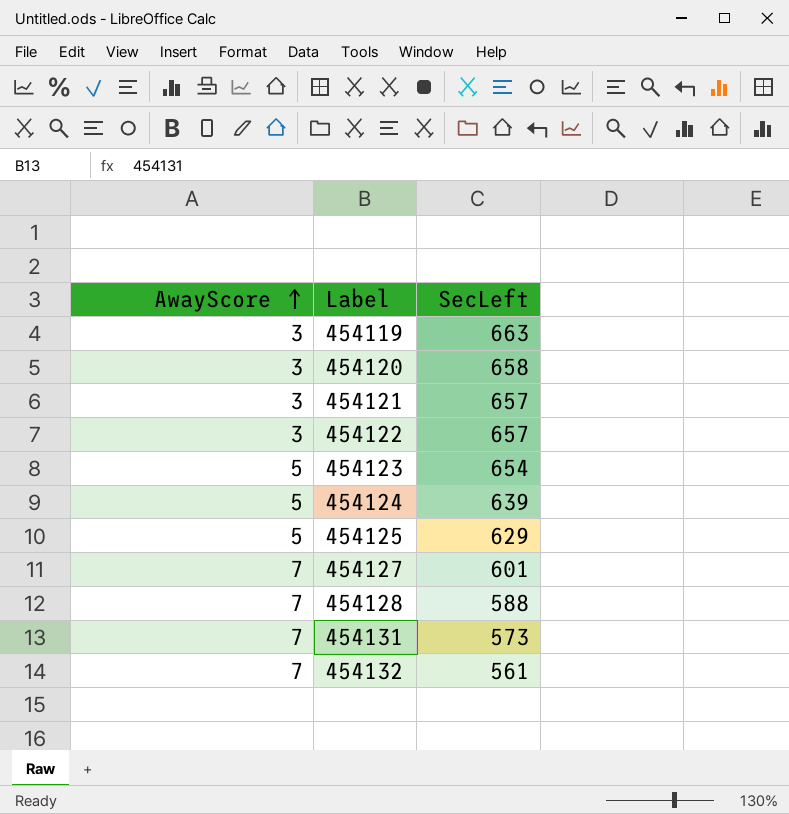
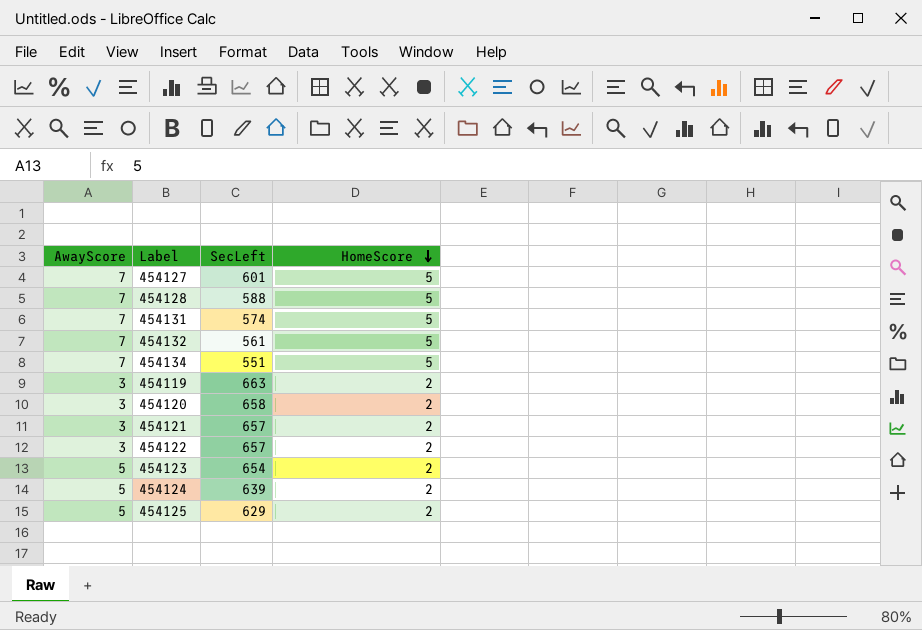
row order: AwayScore ascending -> HomeScore descending
column HomeScore | position: none -> 4
454131 | SecLeft: 573 -> 574
row 454134: none -> 7 | 551 | 5

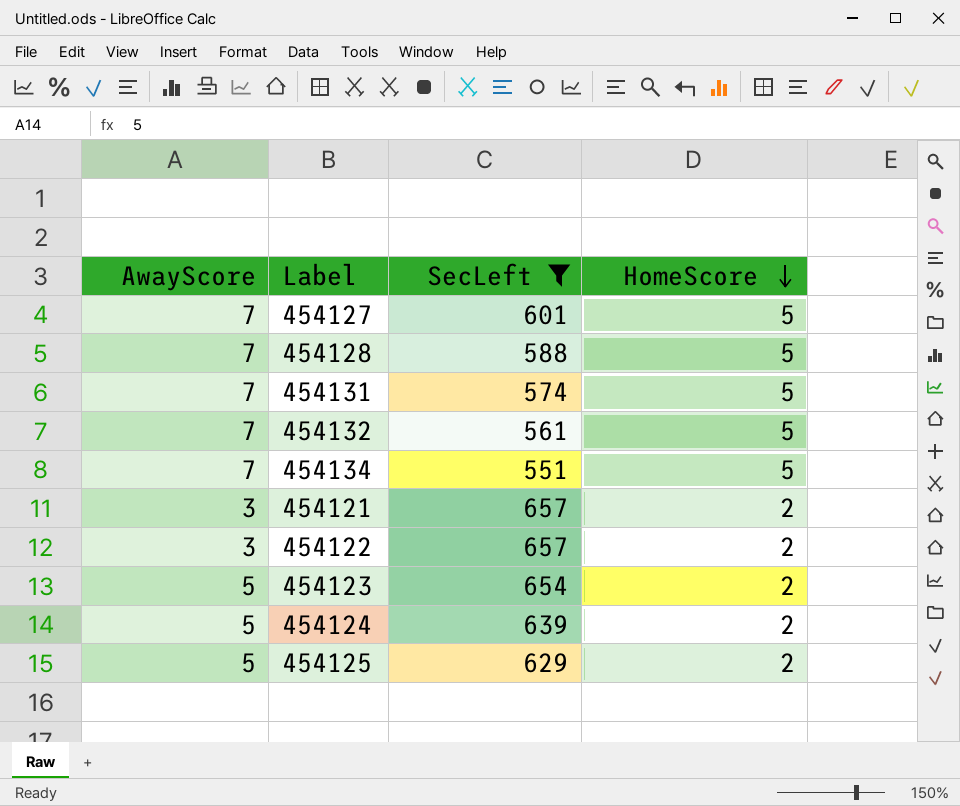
filter: none -> SecLeft <= 657

